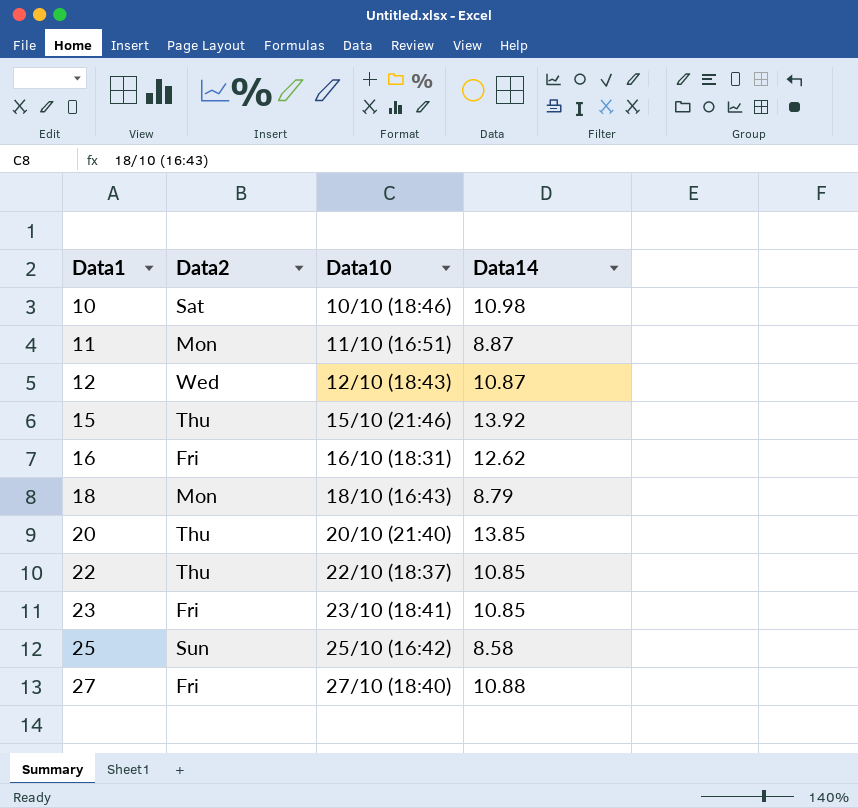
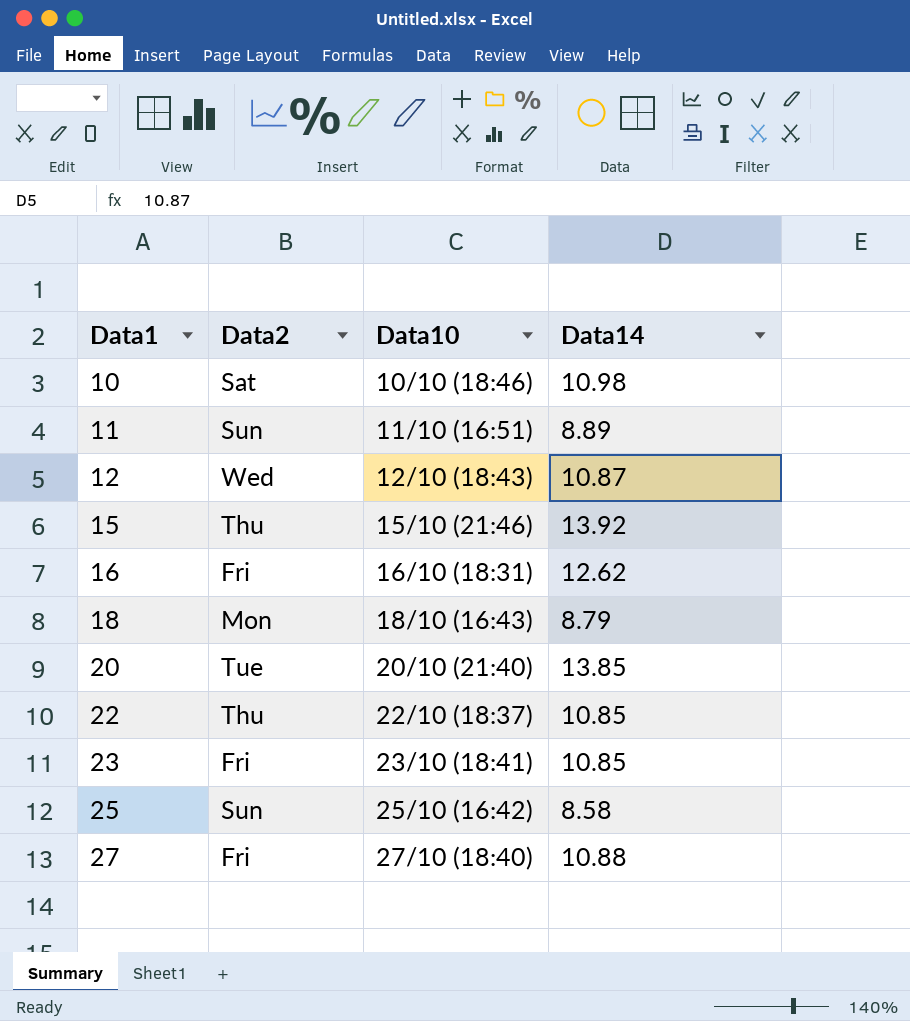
11 | Data2: Mon -> Sun
11 | Data14: 8.87 -> 8.89
20 | Data2: Thu -> Tue

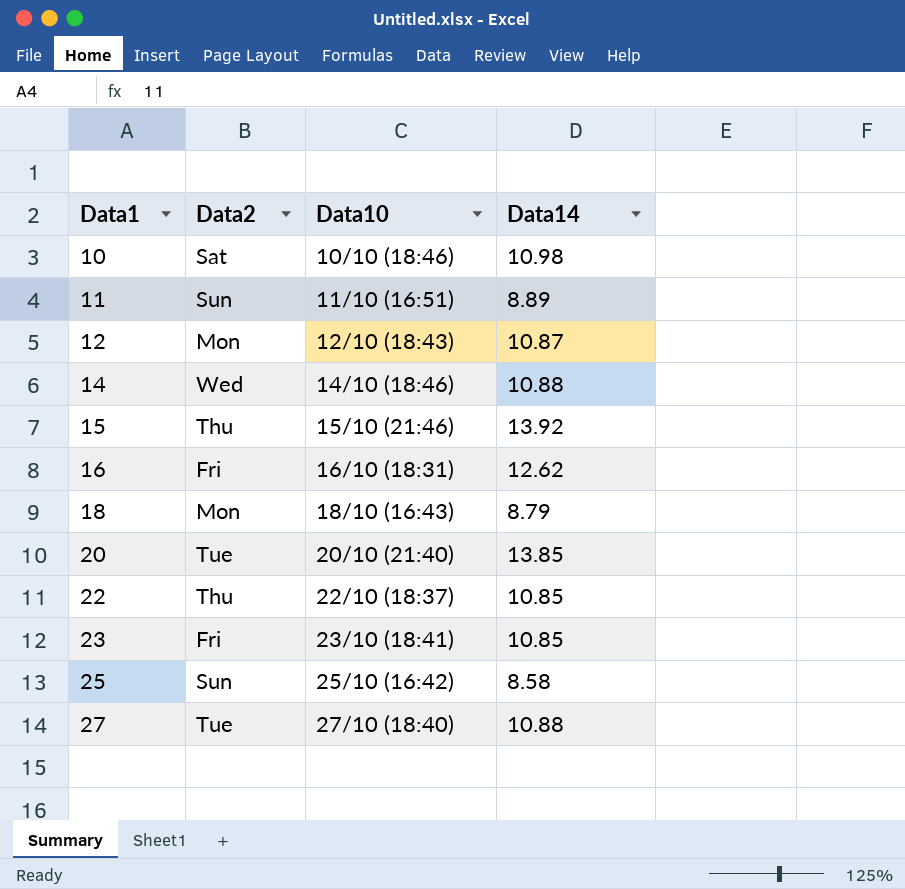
12 | Data2: Wed -> Mon
row 14: none -> Wed | 14/10 (18:46) | 10.88
27 | Data2: Fri -> Tue

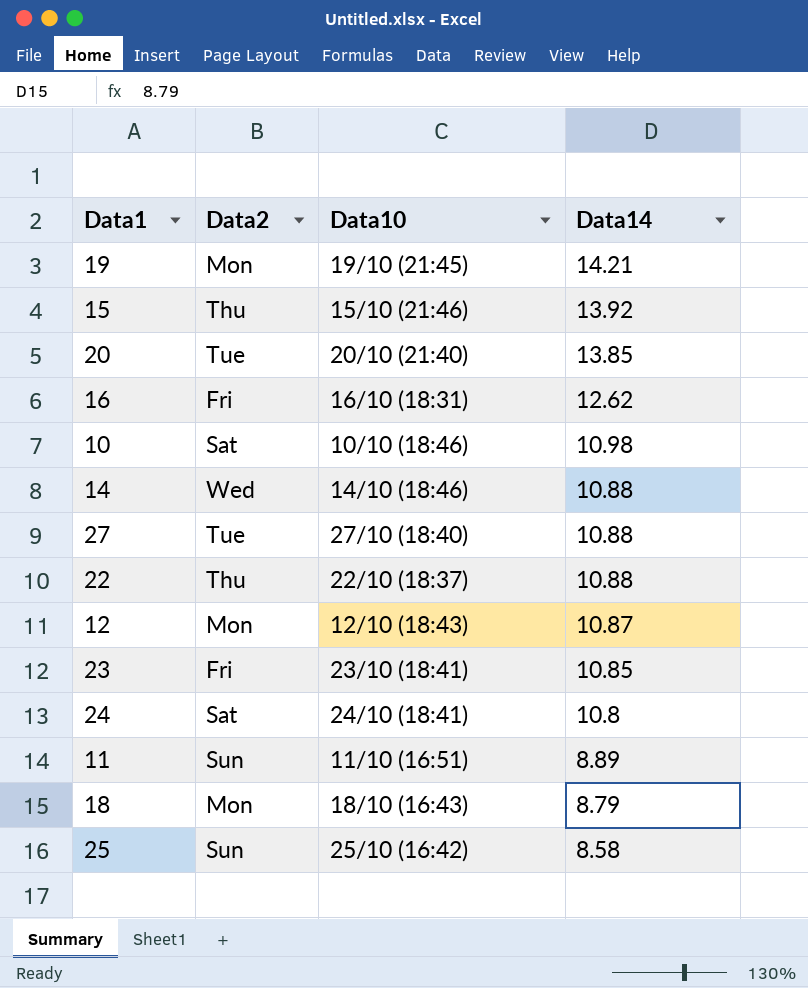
row order: Data1 ascending -> Data14 descending
row 19: none -> Mon | 19/10 (21:45) | 14.21
22 | Data14: 10.85 -> 10.88
row 24: none -> Sat | 24/10 (18:41) | 10.8

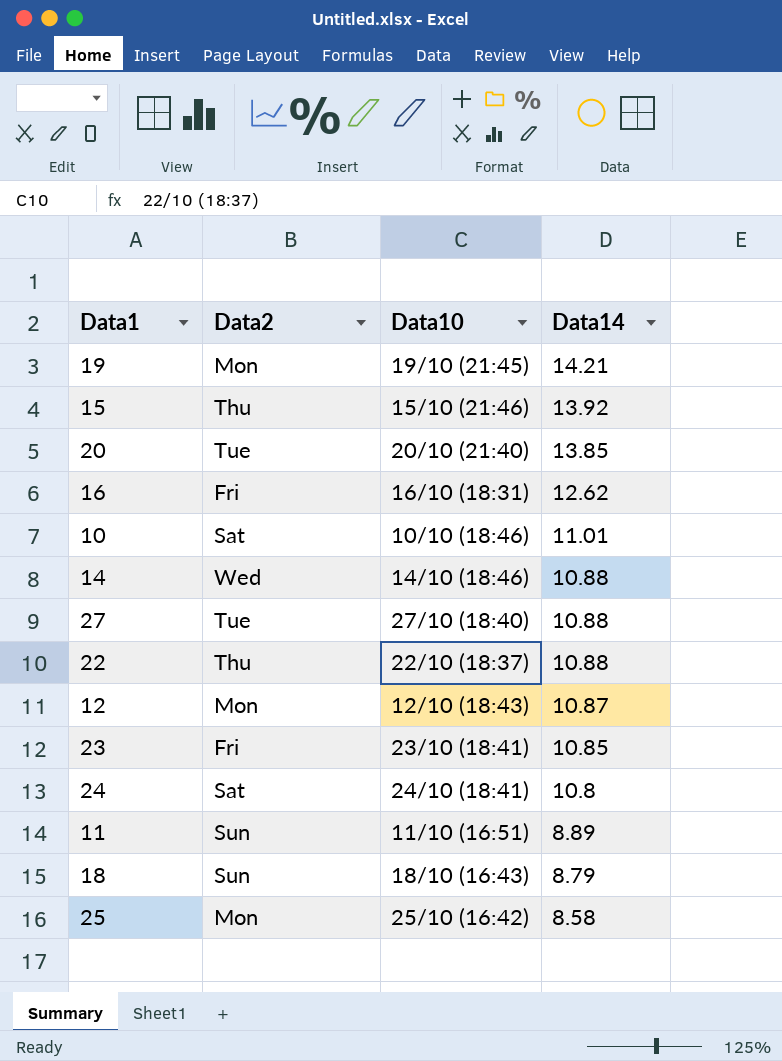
10 | Data14: 10.98 -> 11.01
18 | Data2: Mon -> Sun
25 | Data2: Sun -> Mon

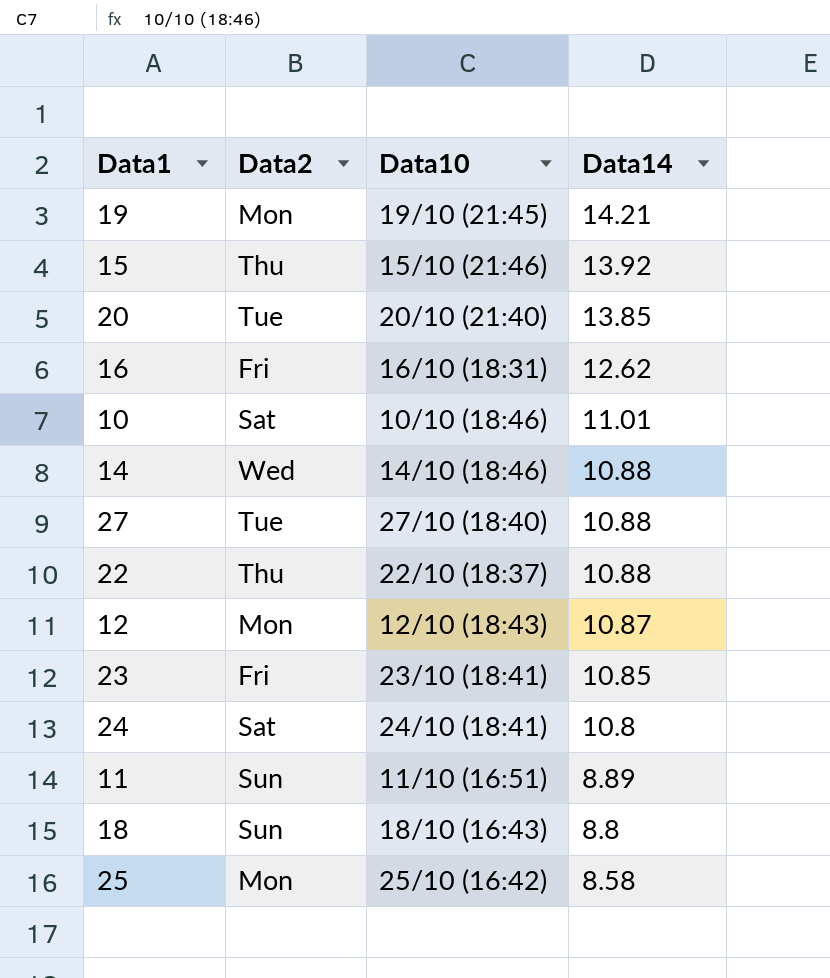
18 | Data14: 8.79 -> 8.8

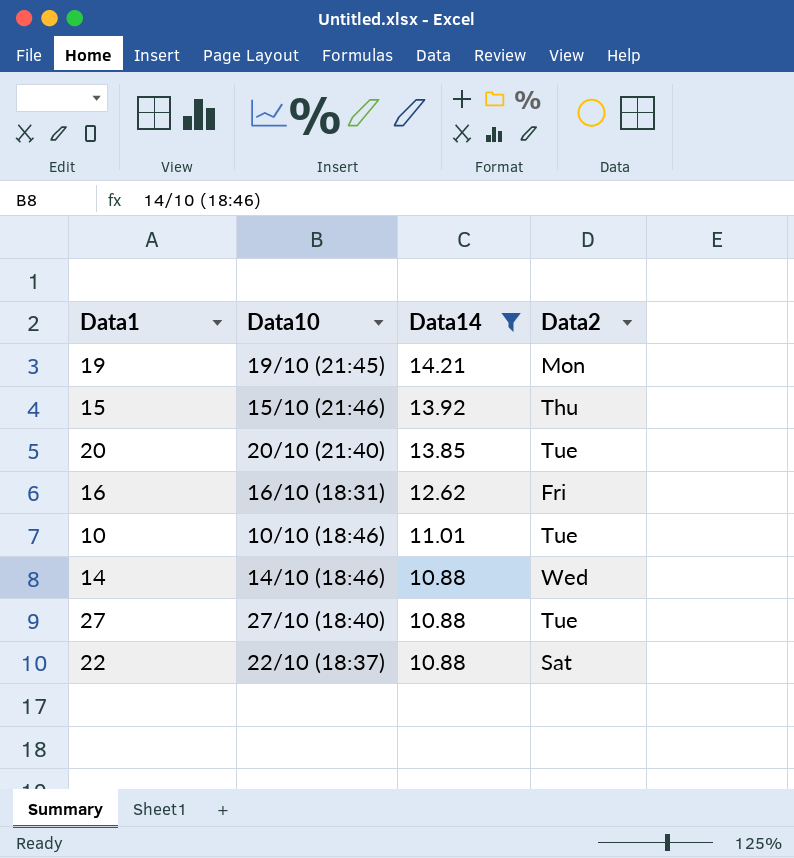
filter: none -> Data14 >= 10.88
column Data2 | position: 2 -> 4
10 | Data2: Sat -> Tue
22 | Data2: Thu -> Sat

